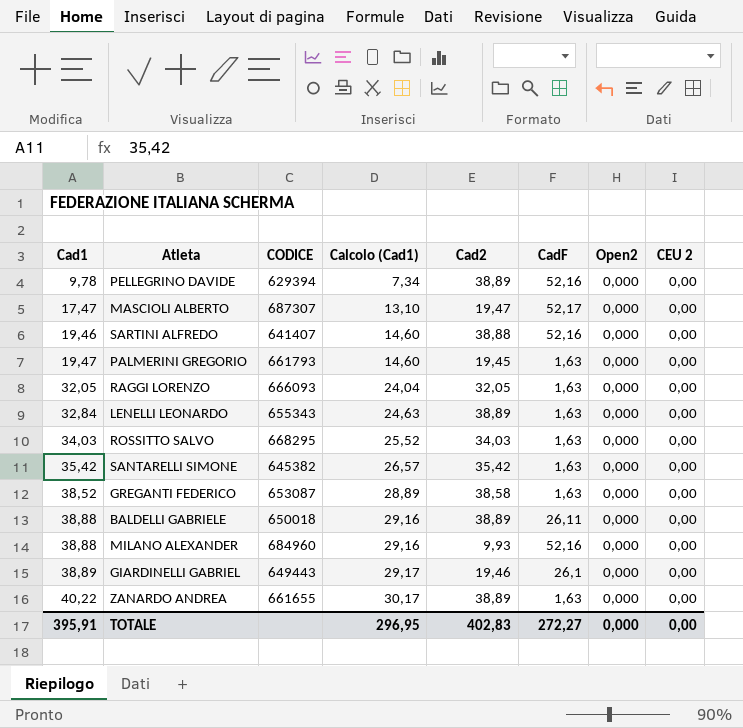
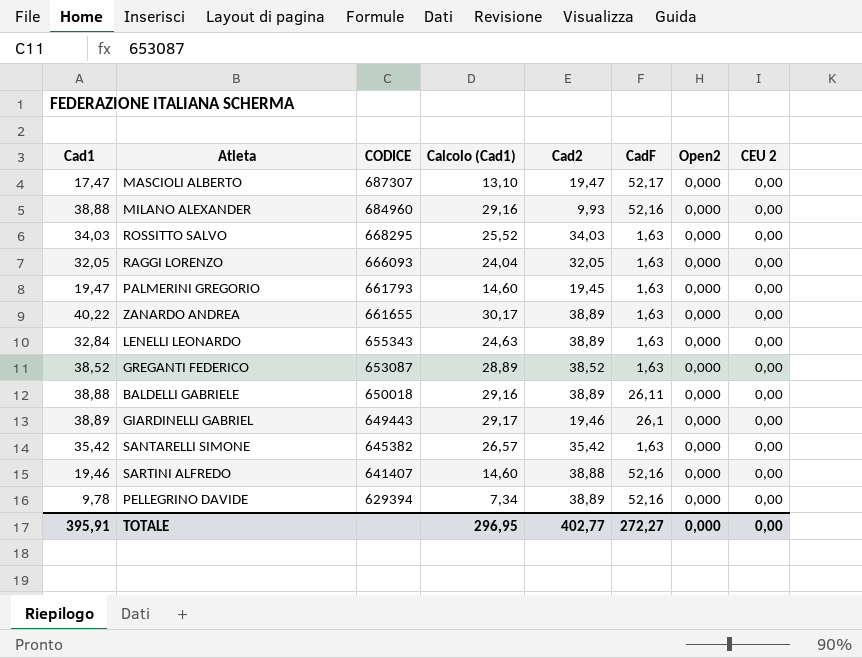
row order: Cad1 ascending -> CODICE descending
GREGANTI FEDERICO | Cad2: 38,58 -> 38,52
TOTALE | Cad2: 402,83 -> 402,77

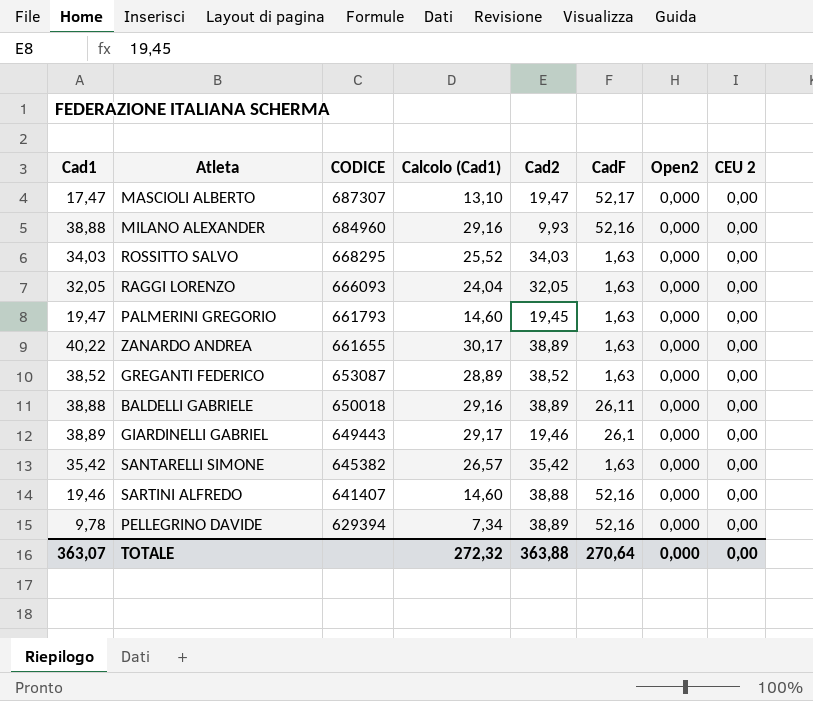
row LENELLI LEONARDO: 32,84 | 655343 | 24,63 | 38,89 | 1,63 | 0,000 | 0,00 -> none
TOTALE | Cad1: 395,91 -> 363,07
TOTALE | Calcolo (Cad1): 296,95 -> 272,32
TOTALE | Cad2: 402,77 -> 363,88
TOTALE | CadF: 272,27 -> 270,64

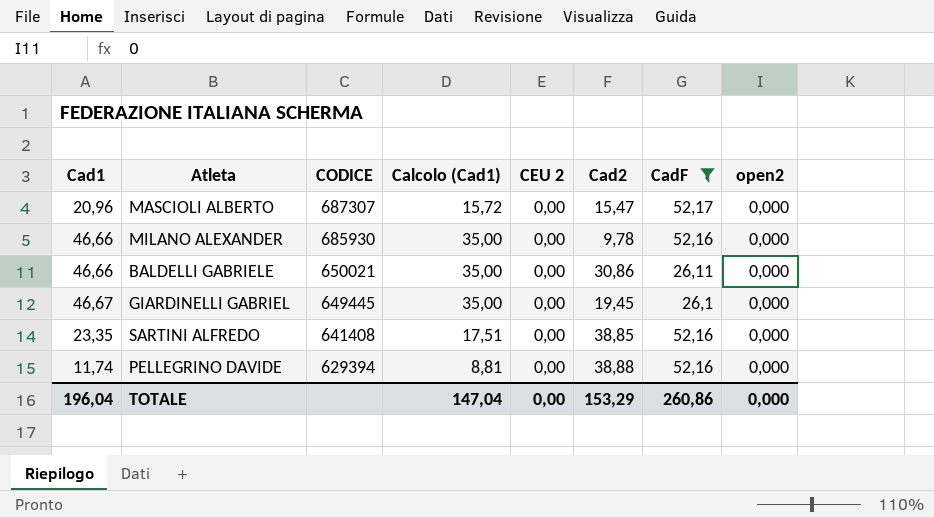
filter: none -> CadF != 1,63
column CEU 2 | position: 8 -> 5
column name: Open2 -> open2
MASCIOLI ALBERTO | Cad1: 17,47 -> 20,96
MASCIOLI ALBERTO | Calcolo (Cad1): 13,10 -> 15,72
MASCIOLI ALBERTO | Cad2: 19,47 -> 15,47
MILANO ALEXANDER | Cad1: 38,88 -> 46,66
MILANO ALEXANDER | CODICE: 684960 -> 685930
MILANO ALEXANDER | Calcolo (Cad1): 29,16 -> 35,00
MILANO ALEXANDER | Cad2: 9,93 -> 9,78
BALDELLI GABRIELE | Cad1: 38,88 -> 46,66
BALDELLI GABRIELE | CODICE: 650018 -> 650021
BALDELLI GABRIELE | Calcolo (Cad1): 29,16 -> 35,00
BALDELLI GABRIELE | Cad2: 38,89 -> 30,86
GIARDINELLI GABRIEL | Cad1: 38,89 -> 46,67
GIARDINELLI GABRIEL | CODICE: 649443 -> 649445
GIARDINELLI GABRIEL | Calcolo (Cad1): 29,17 -> 35,00
GIARDINELLI GABRIEL | Cad2: 19,46 -> 19,45
SARTINI ALFREDO | Cad1: 19,46 -> 23,35
SARTINI ALFREDO | CODICE: 641407 -> 641408
SARTINI ALFREDO | Calcolo (Cad1): 14,60 -> 17,51
SARTINI ALFREDO | Cad2: 38,88 -> 38,85
PELLEGRINO DAVIDE | Cad1: 9,78 -> 11,74
PELLEGRINO DAVIDE | Calcolo (Cad1): 7,34 -> 8,81
PELLEGRINO DAVIDE | Cad2: 38,89 -> 38,88
TOTALE | Cad1: 363,07 -> 196,04
TOTALE | Calcolo (Cad1): 272,32 -> 147,04
TOTALE | Cad2: 363,88 -> 153,29
TOTALE | CadF: 270,64 -> 260,86

